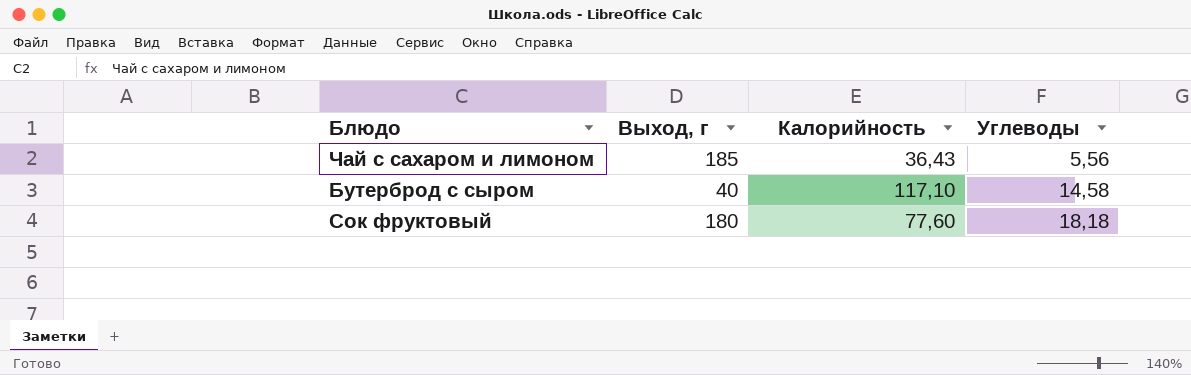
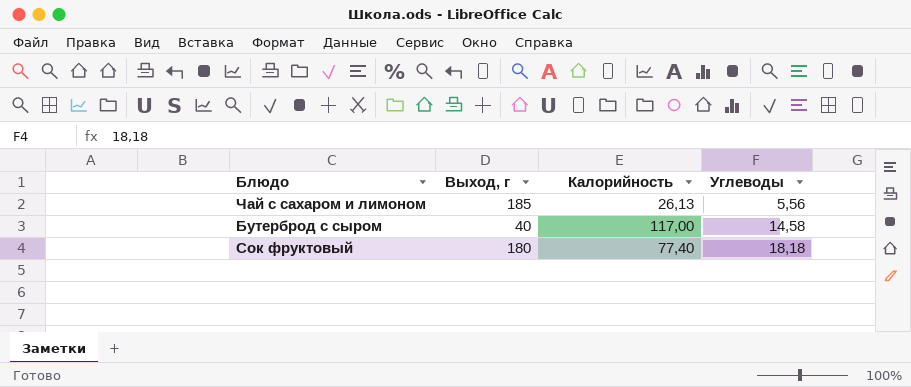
Чай с сахаром и лимоном | Калорийность: 36,43 -> 26,13
Бутерброд с сыром | Калорийность: 117,10 -> 117,00
Сок фруктовый | Калорийность: 77,60 -> 77,40

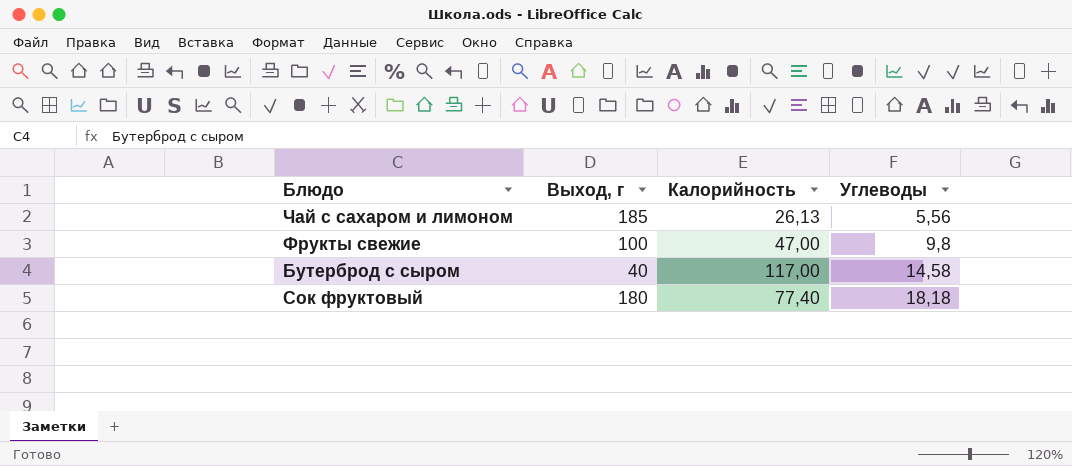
row Фрукты свежие: none -> 100 | 47,00 | 9,8

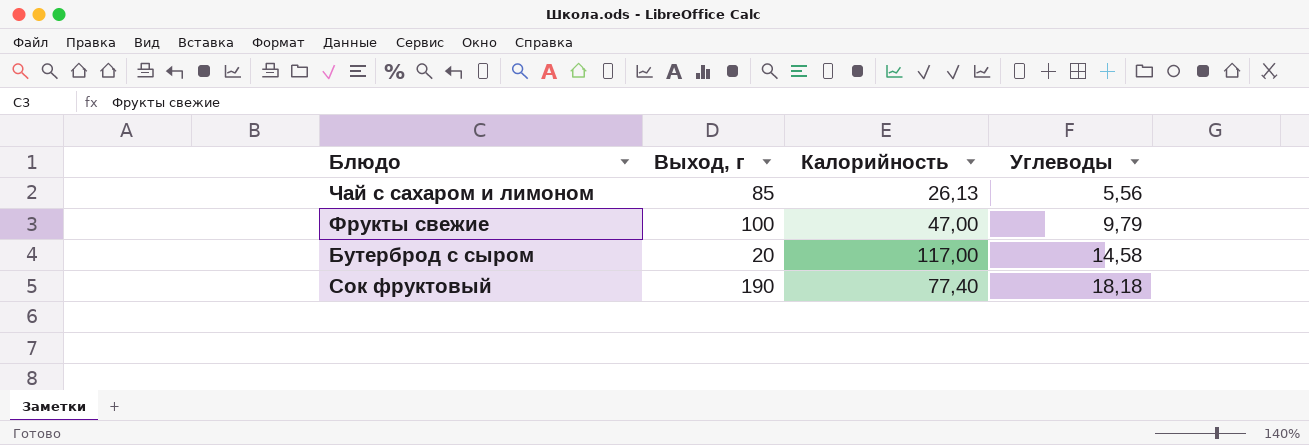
Чай с сахаром и лимоном | Выход, г: 185 -> 85
Фрукты свежие | Углеводы: 9,8 -> 9,79
Бутерброд с сыром | Выход, г: 40 -> 20
Сок фруктовый | Выход, г: 180 -> 190

